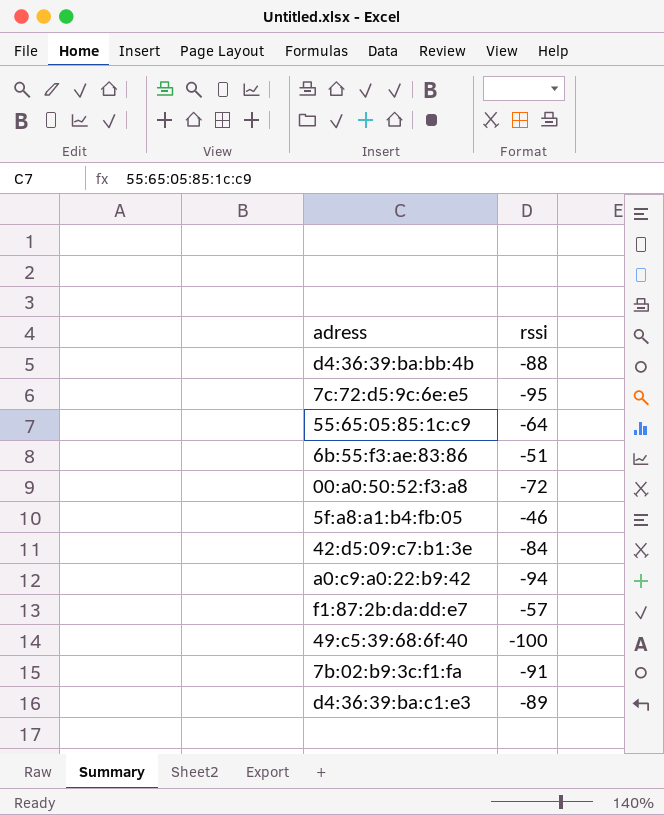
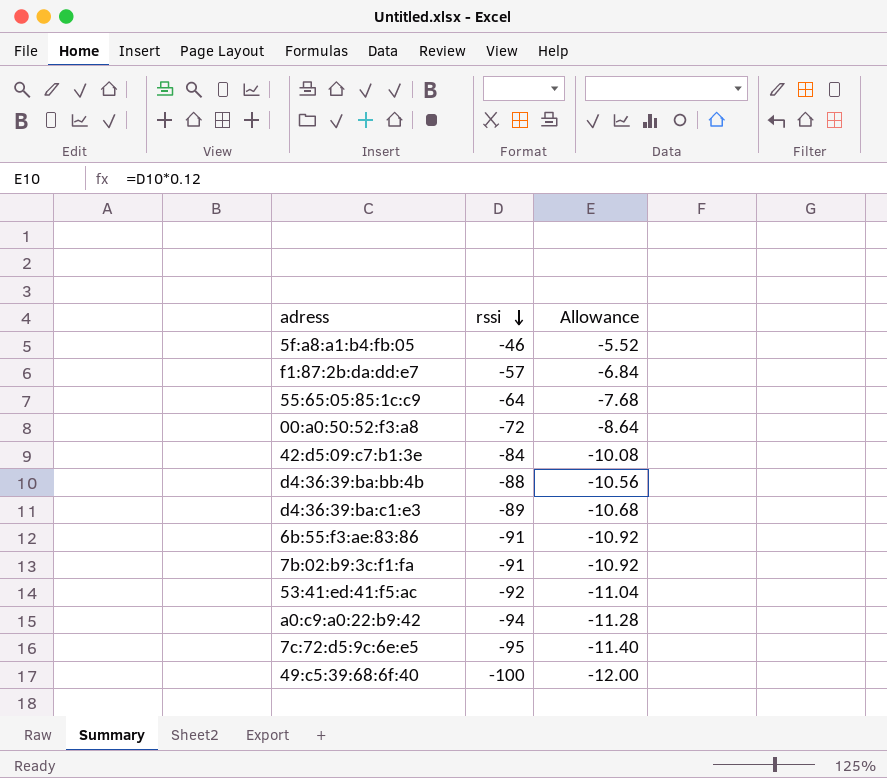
row order: none -> rssi descending
column Allowance | formula: none -> [rssi] * 0.12
6b:55:f3:ae:83:86 | rssi: -51 -> -91
row 53:41:ed:41:f5:ac: none -> -92 | -11.04

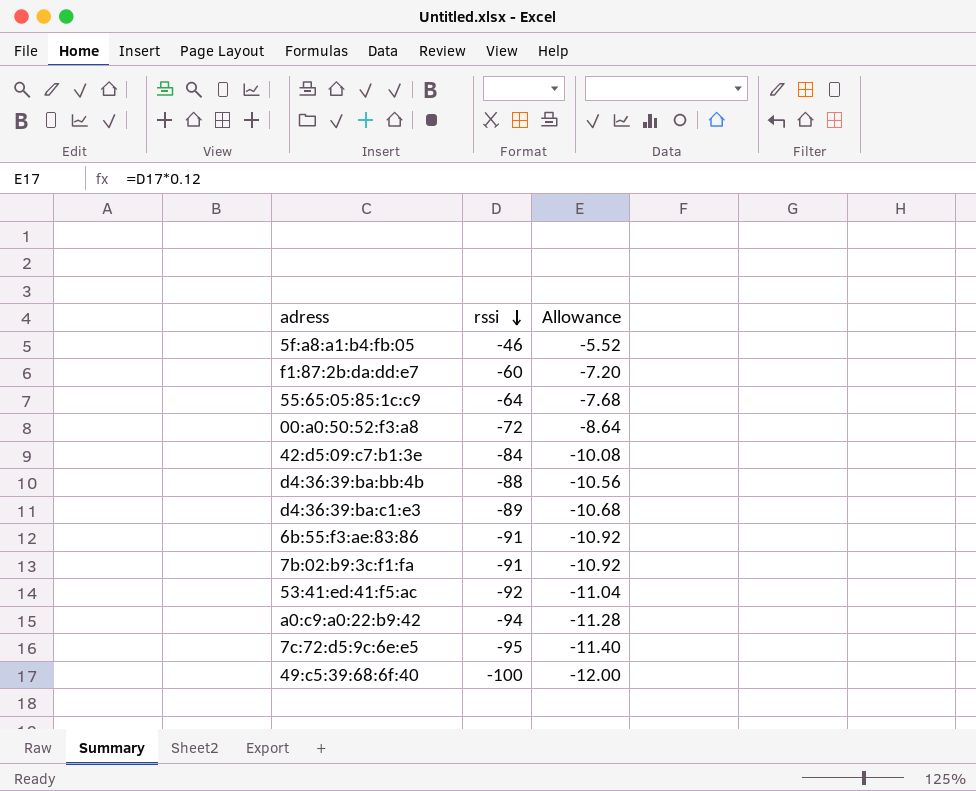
f1:87:2b:da:dd:e7 | rssi: -57 -> -60
f1:87:2b:da:dd:e7 | Allowance: -6.84 -> -7.20

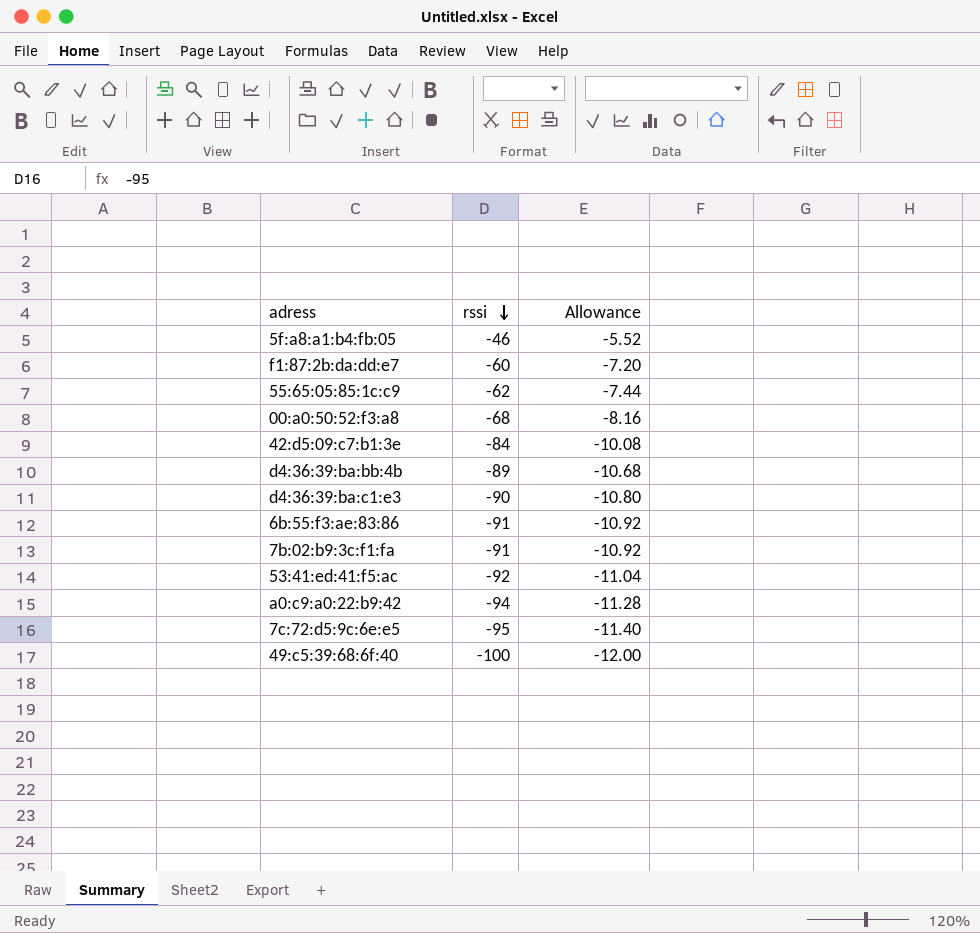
55:65:05:85:1c:c9 | rssi: -64 -> -62
55:65:05:85:1c:c9 | Allowance: -7.68 -> -7.44
00:a0:50:52:f3:a8 | rssi: -72 -> -68
00:a0:50:52:f3:a8 | Allowance: -8.64 -> -8.16
d4:36:39:ba:bb:4b | rssi: -88 -> -89
d4:36:39:ba:bb:4b | Allowance: -10.56 -> -10.68
d4:36:39:ba:c1:e3 | rssi: -89 -> -90
d4:36:39:ba:c1:e3 | Allowance: -10.68 -> -10.80

